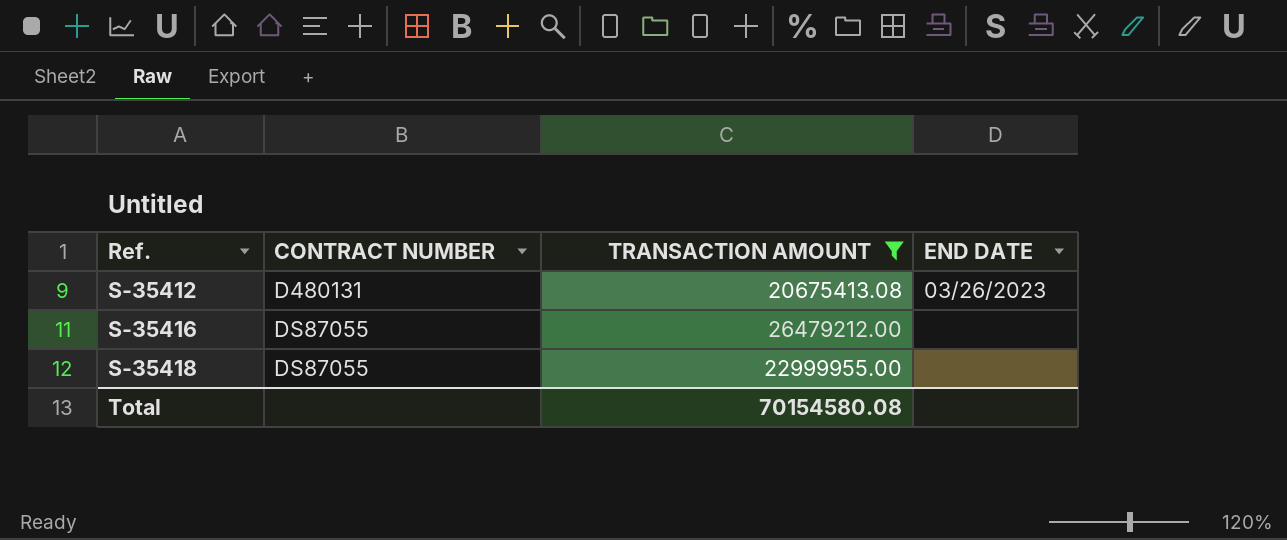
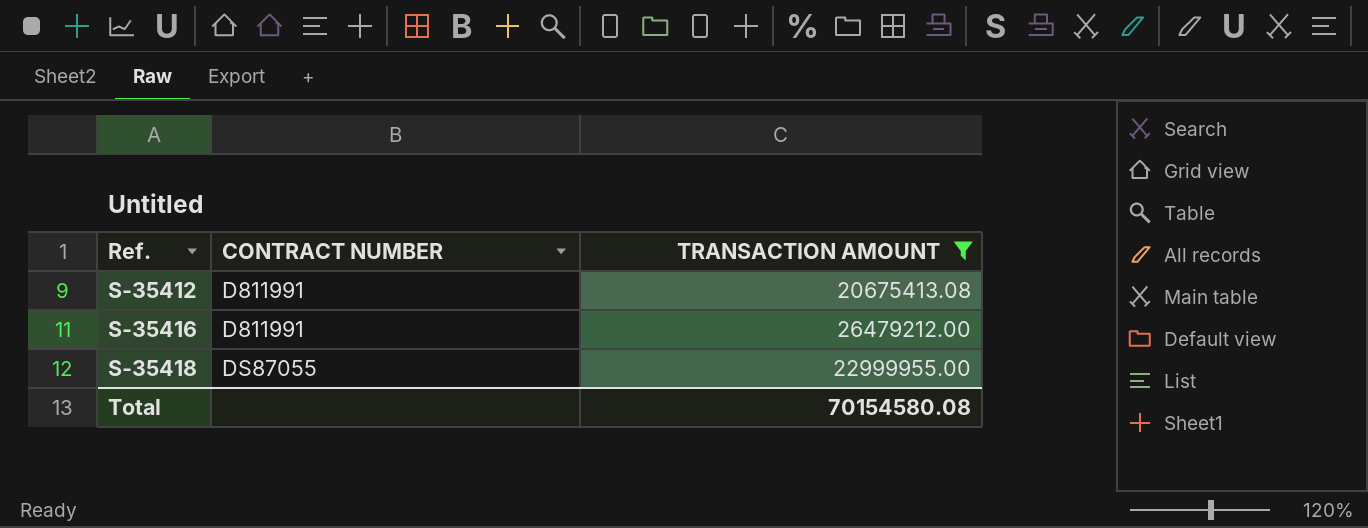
column END DATE | position: 4 -> none
S-35412 | CONTRACT NUMBER: D480131 -> D811991
S-35416 | CONTRACT NUMBER: DS87055 -> D811991

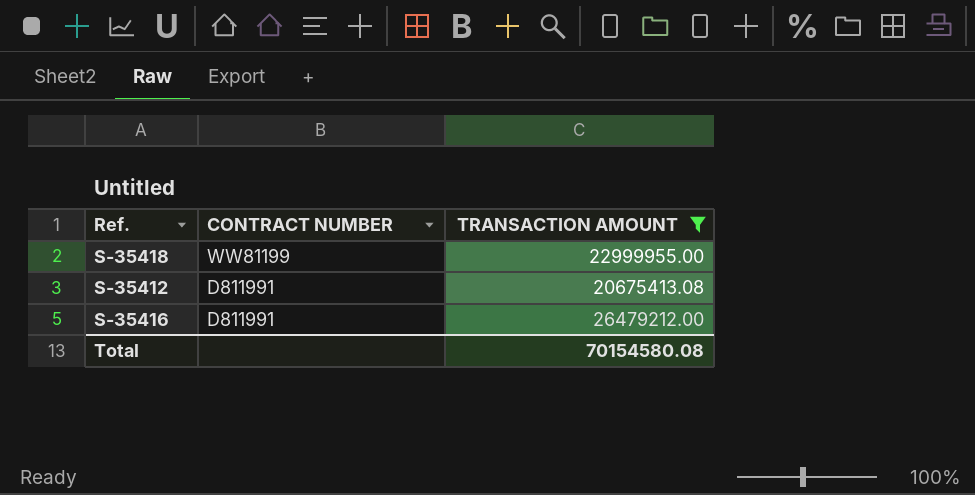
row order: Ref. ascending -> CONTRACT NUMBER descending
S-35418 | CONTRACT NUMBER: DS87055 -> WW81199

